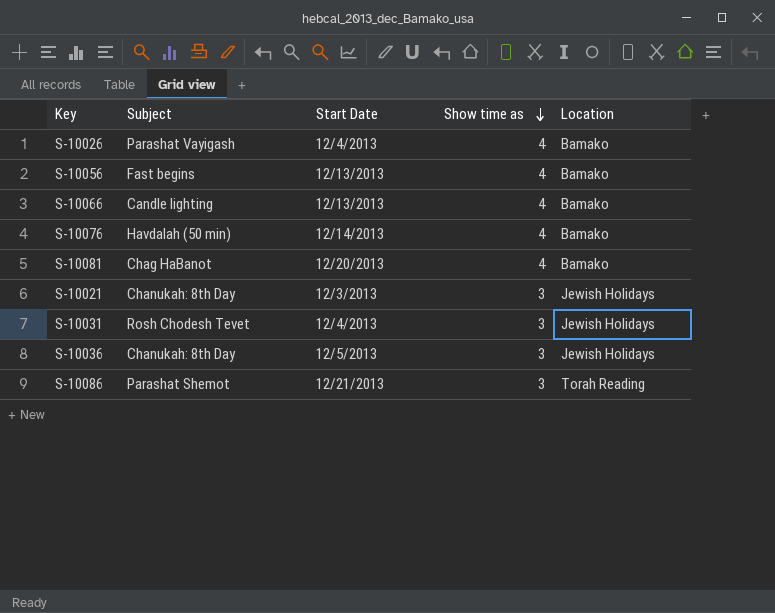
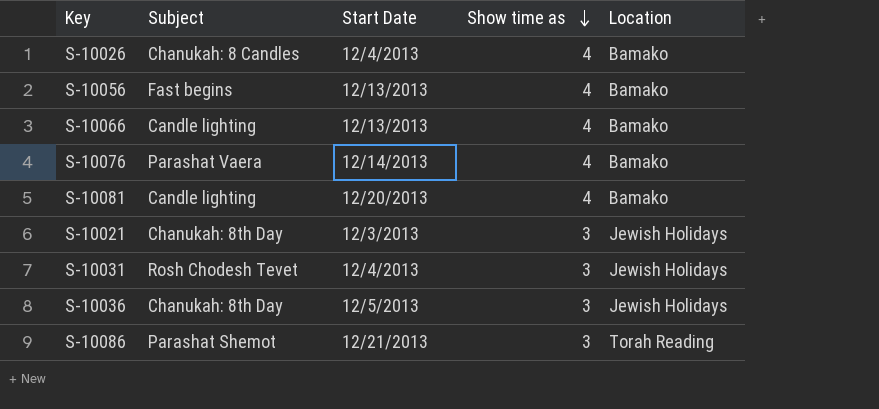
S-10026 | Subject: Parashat Vayigash -> Chanukah: 8 Candles
S-10076 | Subject: Havdalah (50 min) -> Parashat Vaera
S-10081 | Subject: Chag HaBanot -> Candle lighting

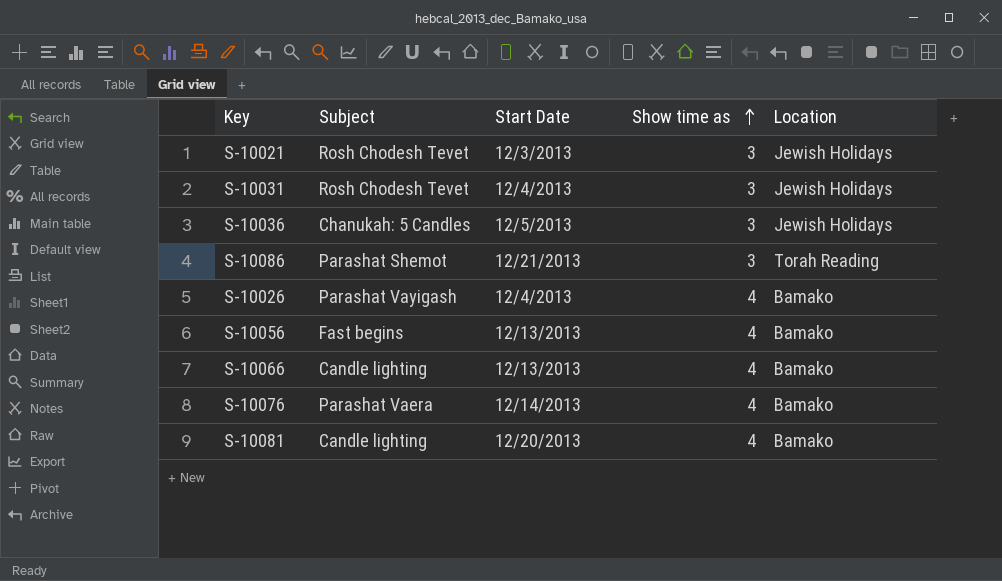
row order: Show time as descending -> Show time as ascending
S-10021 | Subject: Chanukah: 8th Day -> Rosh Chodesh Tevet
S-10036 | Subject: Chanukah: 8th Day -> Chanukah: 5 Candles
S-10026 | Subject: Chanukah: 8 Candles -> Parashat Vayigash

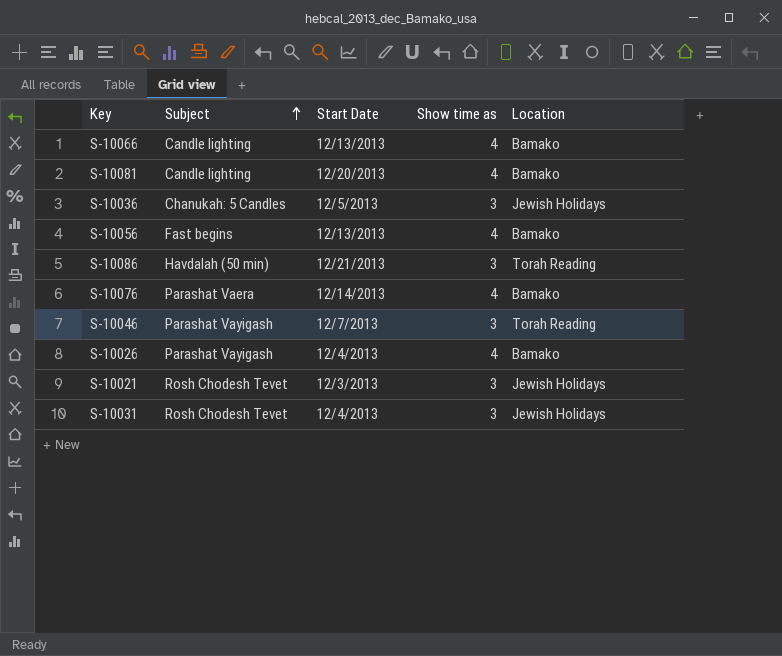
row order: Show time as ascending -> Subject ascending
S-10086 | Subject: Parashat Shemot -> Havdalah (50 min)
row S-10046: none -> Parashat Vayigash | 12/7/2013 | 3 | Torah Reading

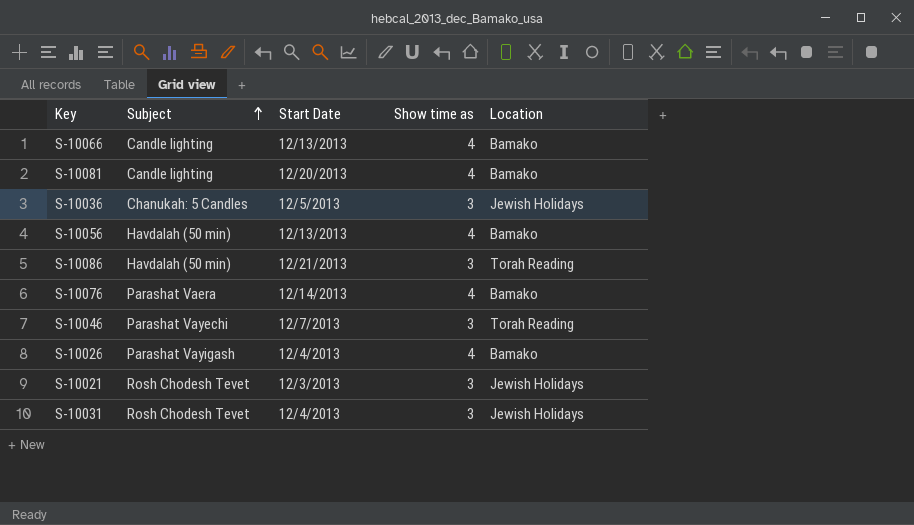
S-10056 | Subject: Fast begins -> Havdalah (50 min)
S-10046 | Subject: Parashat Vayigash -> Parashat Vayechi

